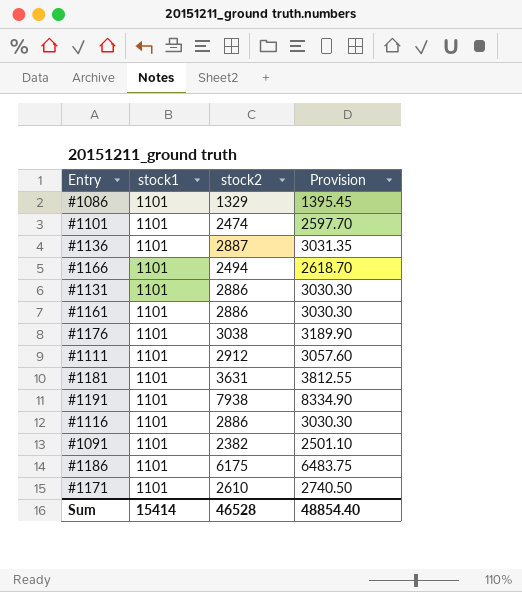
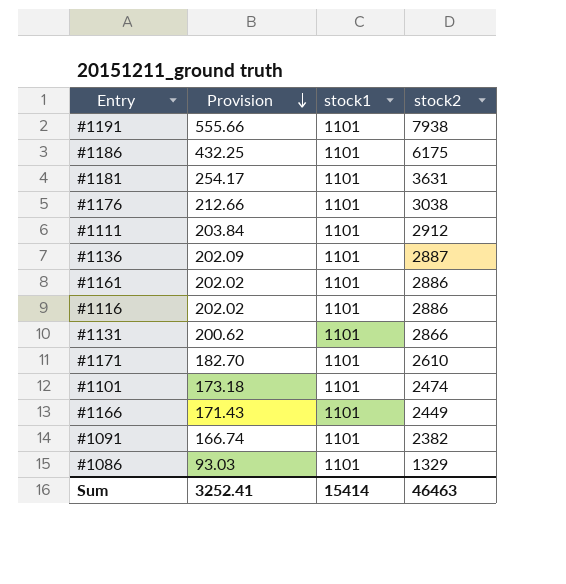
row order: none -> Provision descending
column Provision | formula: [stock2] * 1.05 -> [stock2] * 0.07
column Provision | position: 4 -> 2
#1131 | stock2: 2886 -> 2866
#1166 | stock2: 2494 -> 2449
Sum | Provision: 48854.40 -> 3252.41
Sum | stock2: 46528 -> 46463

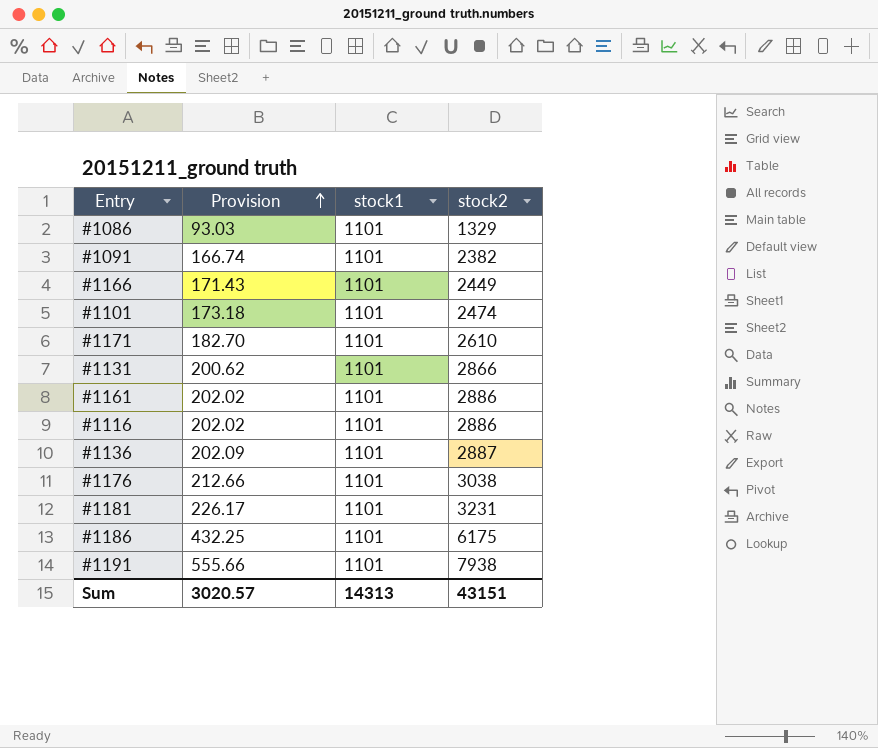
row order: Provision descending -> Provision ascending
row #1111: 203.84 | 1101 | 2912 -> none
#1181 | Provision: 254.17 -> 226.17
#1181 | stock2: 3631 -> 3231
Sum | Provision: 3252.41 -> 3020.57
Sum | stock1: 15414 -> 14313
Sum | stock2: 46463 -> 43151

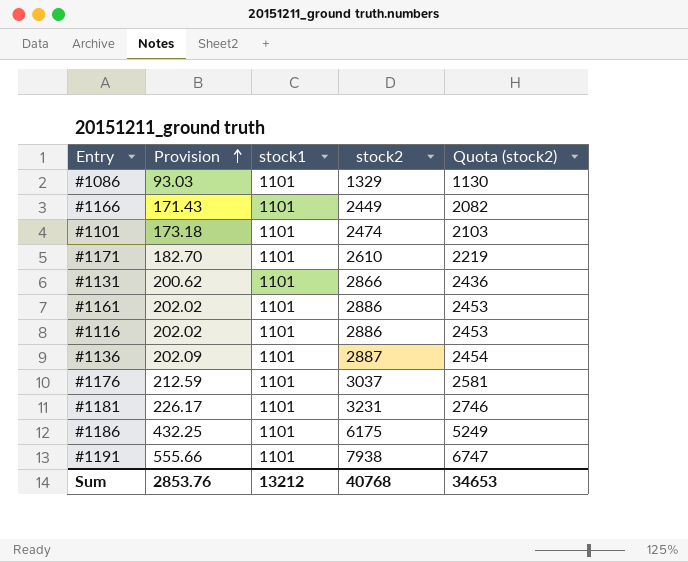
column Quota (stock2) | formula: none -> [stock2] * 0.85
row #1091: 166.74 | 1101 | 2382 -> none
#1176 | Provision: 212.66 -> 212.59
#1176 | stock2: 3038 -> 3037
Sum | Provision: 3020.57 -> 2853.76
Sum | stock1: 14313 -> 13212
Sum | stock2: 43151 -> 40768

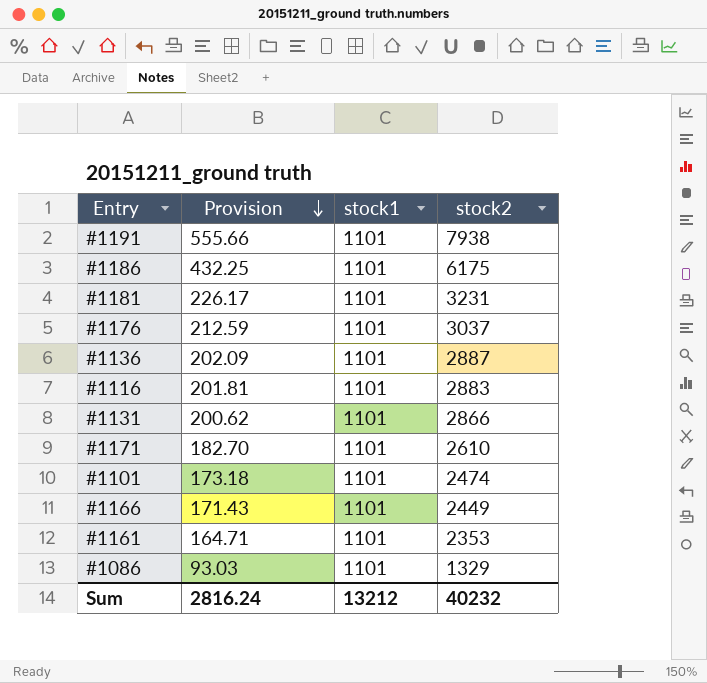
row order: Provision ascending -> Provision descending
column Quota (stock2) | formula: [stock2] * 0.85 -> none
#1116 | Provision: 202.02 -> 201.81
#1116 | stock2: 2886 -> 2883
#1161 | Provision: 202.02 -> 164.71
#1161 | stock2: 2886 -> 2353
Sum | Provision: 2853.76 -> 2816.24
Sum | stock2: 40768 -> 40232

